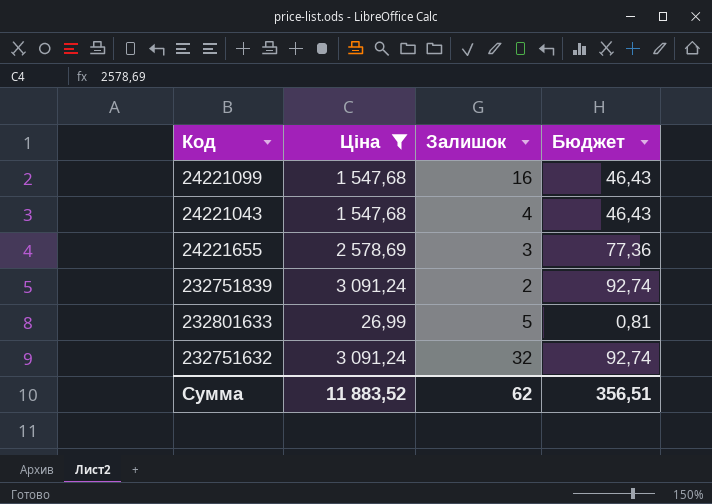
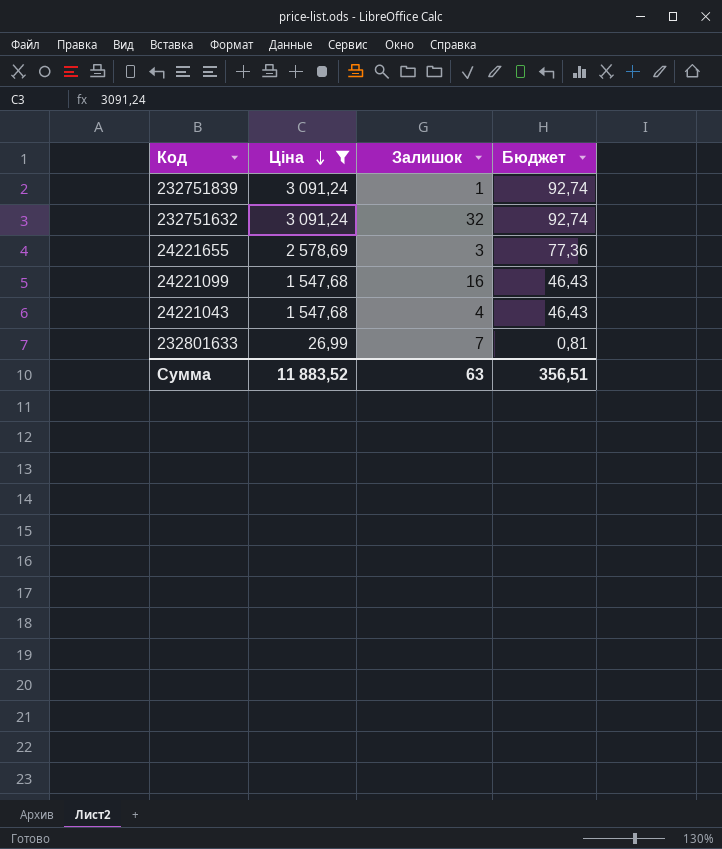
row order: none -> Ціна descending
232751839 | Залишок: 2 -> 1
232801633 | Залишок: 5 -> 7
Сумма | Залишок: 62 -> 63

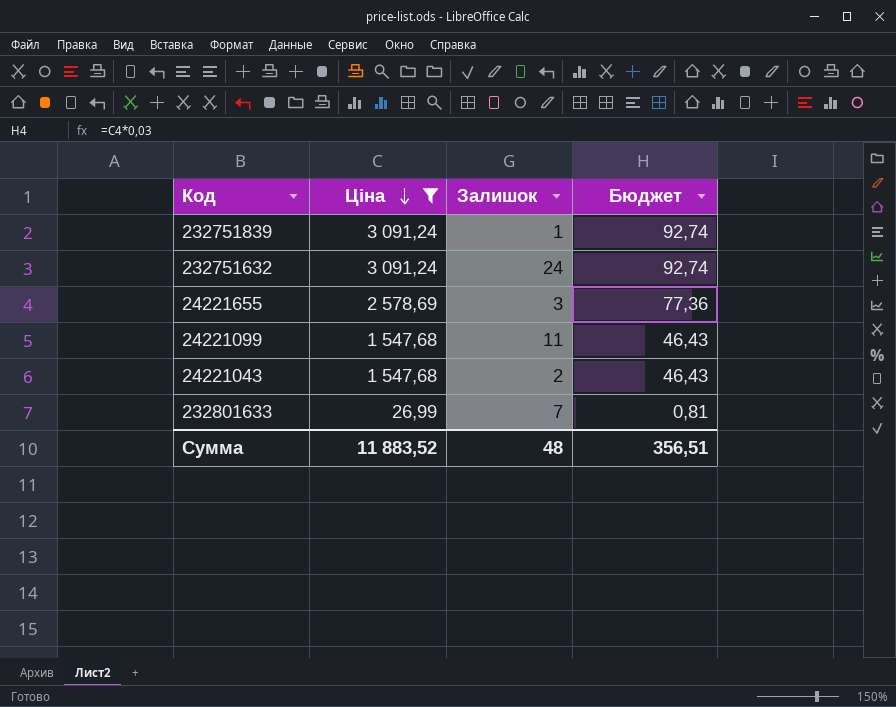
232751632 | Залишок: 32 -> 24
24221099 | Залишок: 16 -> 11
24221043 | Залишок: 4 -> 2
Сумма | Залишок: 63 -> 48

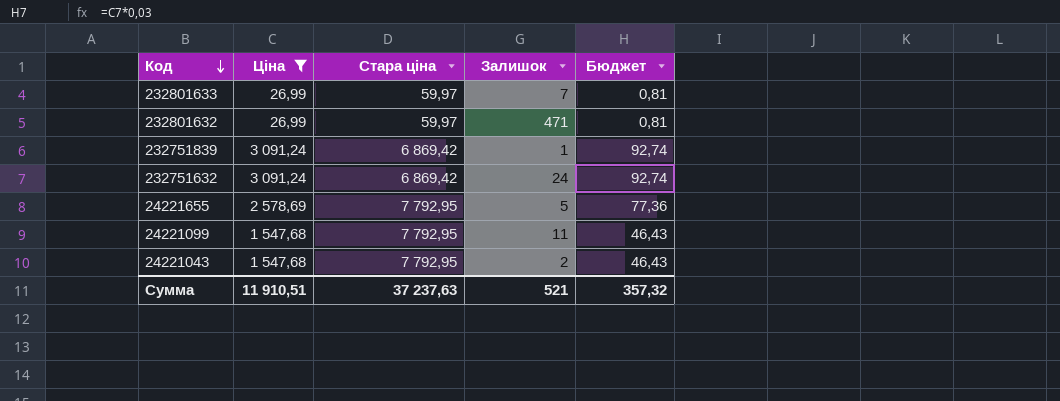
row order: Ціна descending -> Код descending
column Стара ціна | position: none -> 3
row 232801632: none -> 26,99 | 59,97 | 471 | 0,81
24221655 | Залишок: 3 -> 5
Сумма | Ціна: 11 883,52 -> 11 910,51
Сумма | Залишок: 48 -> 521
Сумма | Бюджет: 356,51 -> 357,32

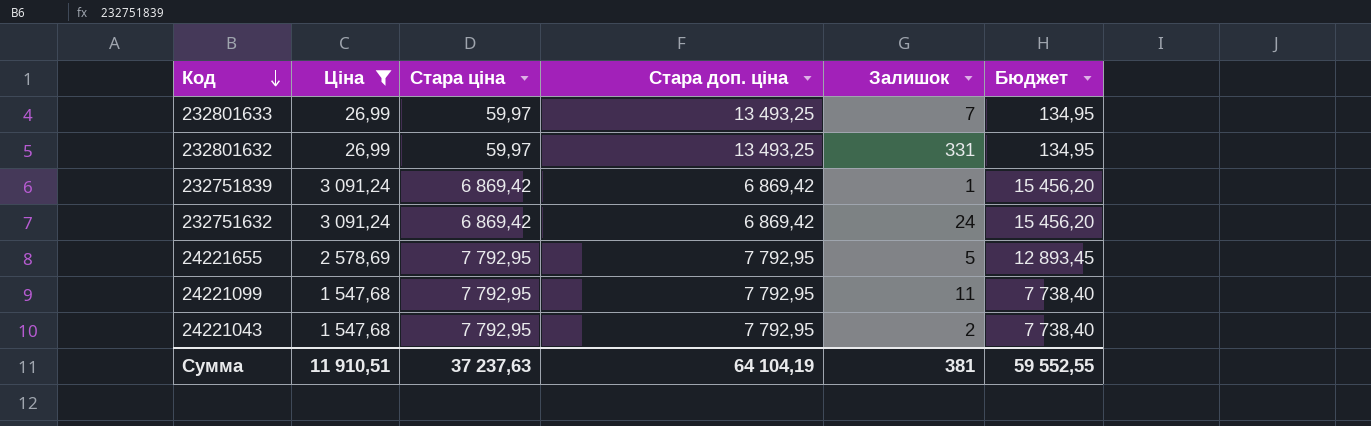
column Стара доп. ціна | position: none -> 4
column Бюджет | formula: [Ціна] * 0,03 -> [Ціна] * 5
232801632 | Залишок: 471 -> 331
Сумма | Залишок: 521 -> 381
Сумма | Бюджет: 357,32 -> 59 552,55

